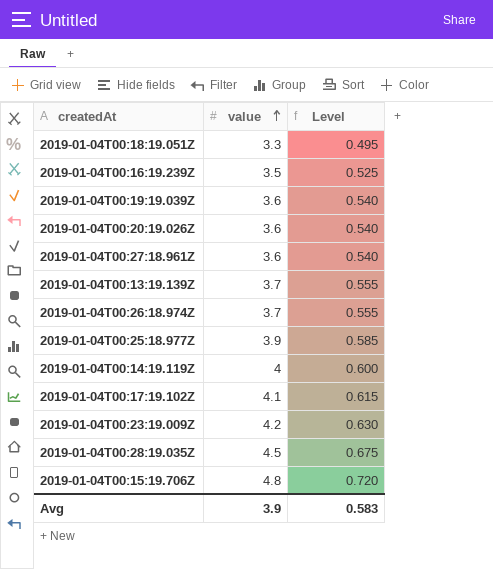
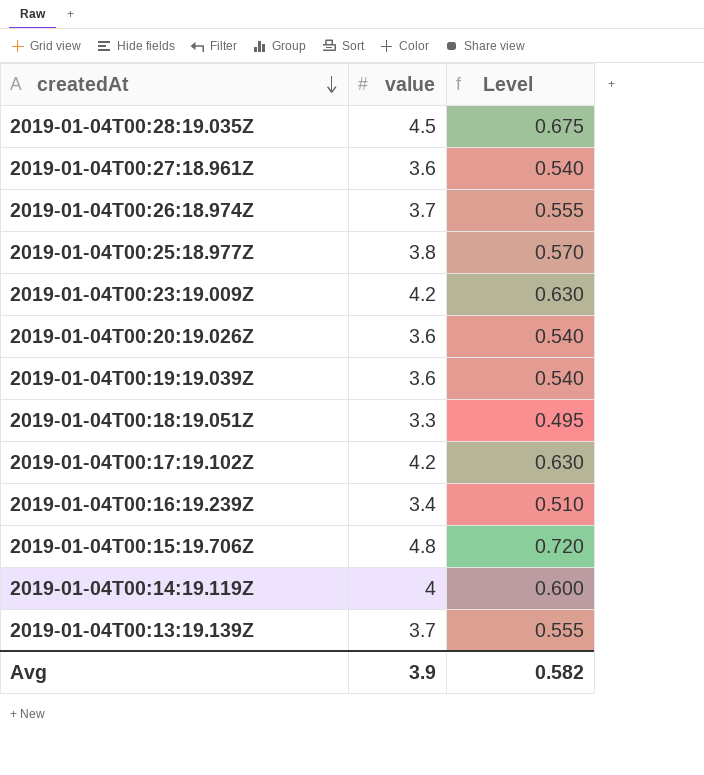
row order: value ascending -> createdAt descending
2019-01-04T00:25:18.977Z | value: 3.9 -> 3.8
2019-01-04T00:25:18.977Z | Level: 0.585 -> 0.570
2019-01-04T00:17:19.102Z | value: 4.1 -> 4.2
2019-01-04T00:17:19.102Z | Level: 0.615 -> 0.630
2019-01-04T00:16:19.239Z | value: 3.5 -> 3.4
2019-01-04T00:16:19.239Z | Level: 0.525 -> 0.510
Avg | Level: 0.583 -> 0.582

